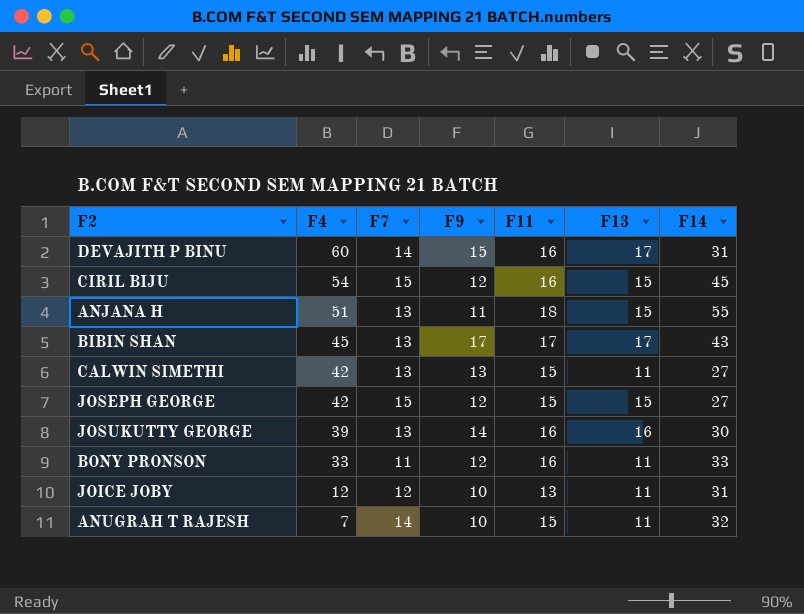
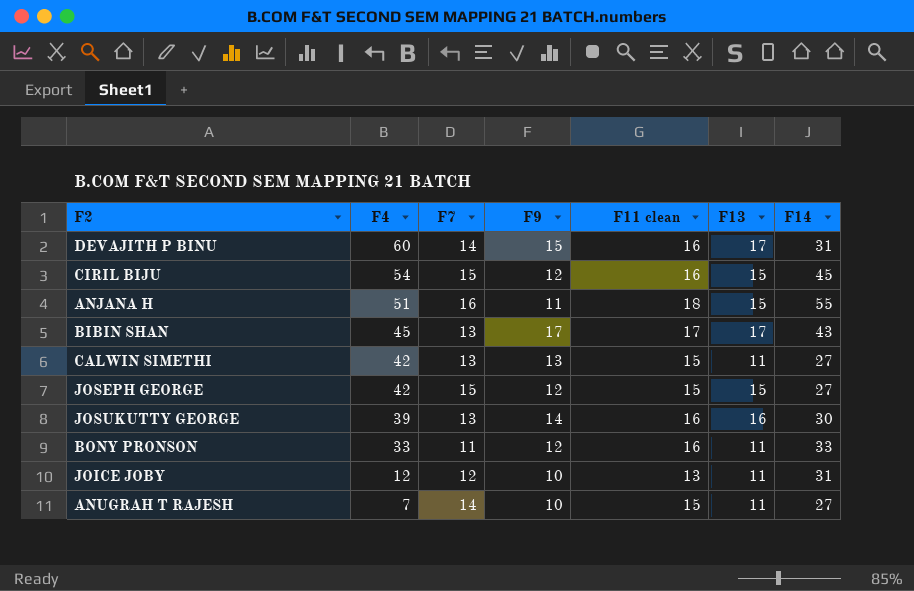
column name: F11 -> F11 clean
ANJANA H | F7: 13 -> 16
ANUGRAH T RAJESH | F14: 32 -> 27

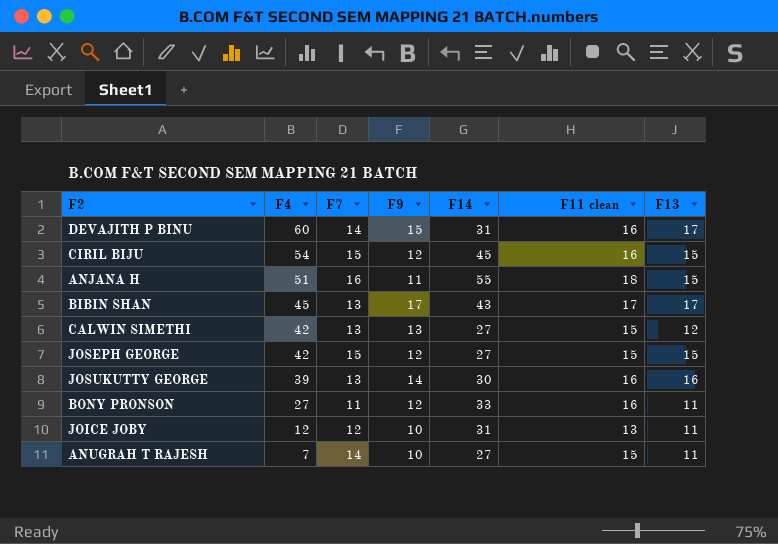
column F14 | position: 7 -> 5
CALWIN SIMETHI | F13: 11 -> 12
BONY PRONSON | F4: 33 -> 27

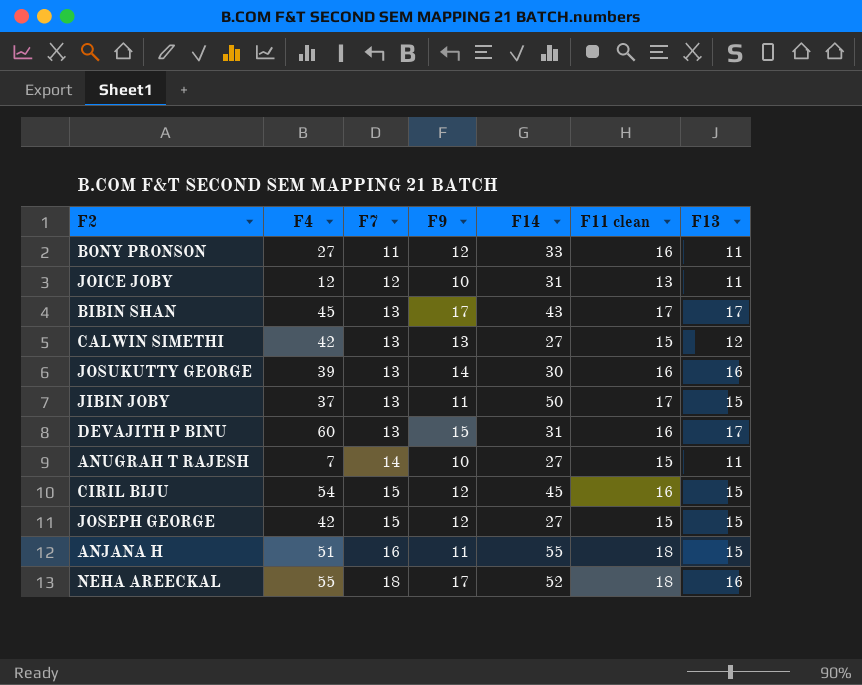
row order: F4 descending -> F7 ascending
row JIBIN JOBY: none -> 37 | 13 | 11 | 50 | 17 | 15
DEVAJITH P BINU | F7: 14 -> 13
row NEHA AREECKAL: none -> 55 | 18 | 17 | 52 | 18 | 16

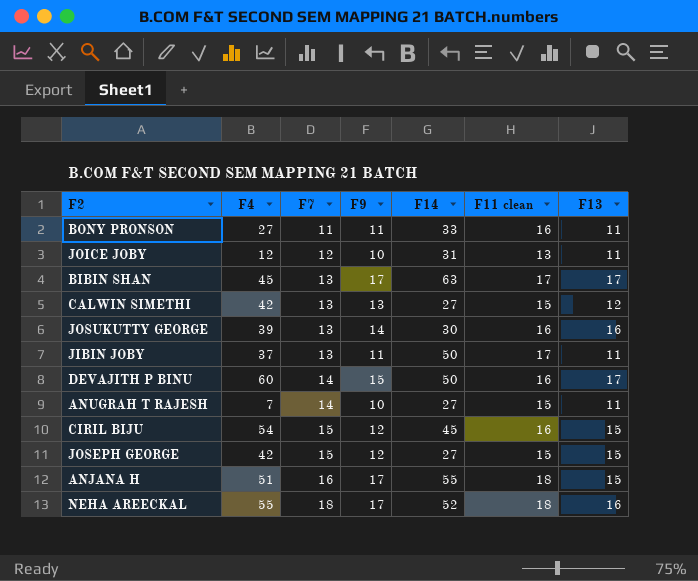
BONY PRONSON | F9: 12 -> 11
BIBIN SHAN | F14: 43 -> 63
JIBIN JOBY | F13: 15 -> 11
DEVAJITH P BINU | F7: 13 -> 14
DEVAJITH P BINU | F14: 31 -> 50
ANJANA H | F9: 11 -> 17

